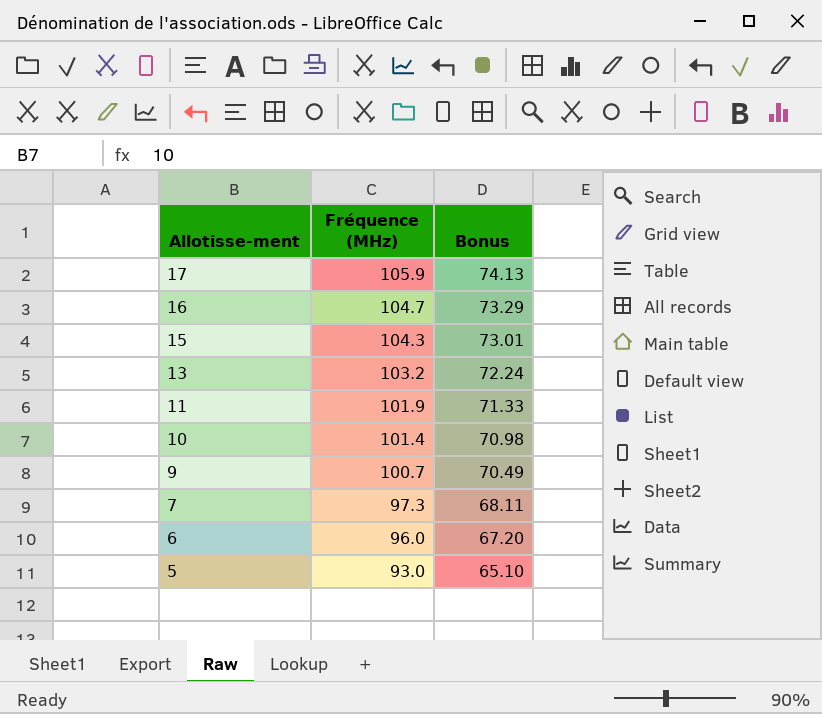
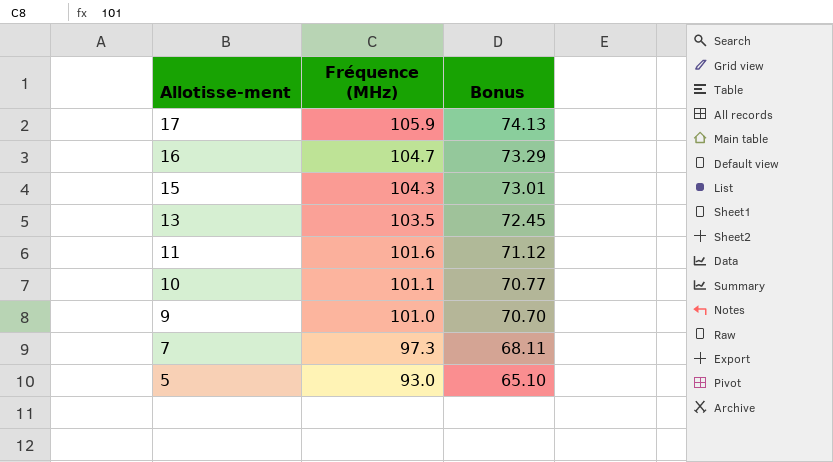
row 6: 96.0 | 67.20 -> none
13 | Fréquence (MHz): 103.2 -> 103.5
13 | Bonus: 72.24 -> 72.45
11 | Fréquence (MHz): 101.9 -> 101.6
11 | Bonus: 71.33 -> 71.12
10 | Fréquence (MHz): 101.4 -> 101.1
10 | Bonus: 70.98 -> 70.77
9 | Fréquence (MHz): 100.7 -> 101.0
9 | Bonus: 70.49 -> 70.70

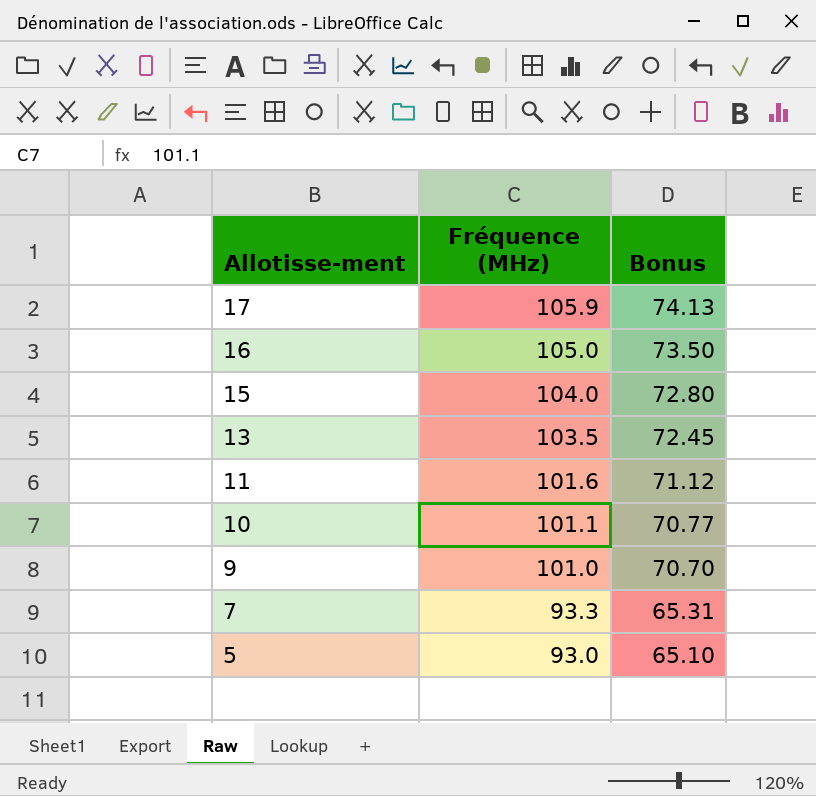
16 | Fréquence (MHz): 104.7 -> 105.0
16 | Bonus: 73.29 -> 73.50
15 | Fréquence (MHz): 104.3 -> 104.0
15 | Bonus: 73.01 -> 72.80
7 | Fréquence (MHz): 97.3 -> 93.3
7 | Bonus: 68.11 -> 65.31

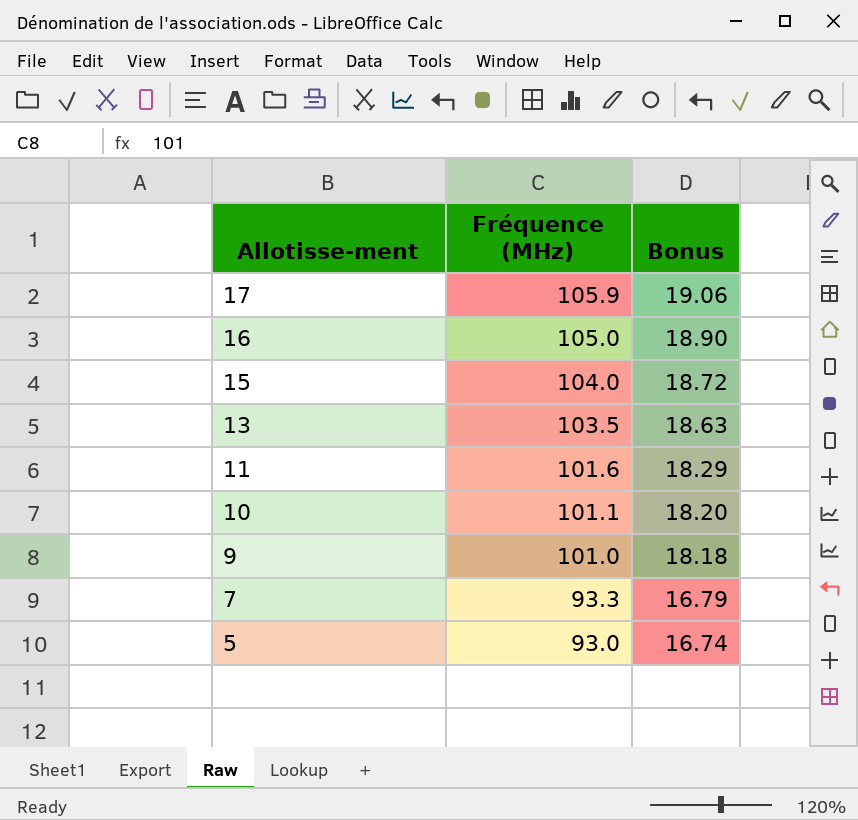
column Bonus | formula: [Fréquence (MHz)] * 0.7 -> [Fréquence (MHz)] * 0.18

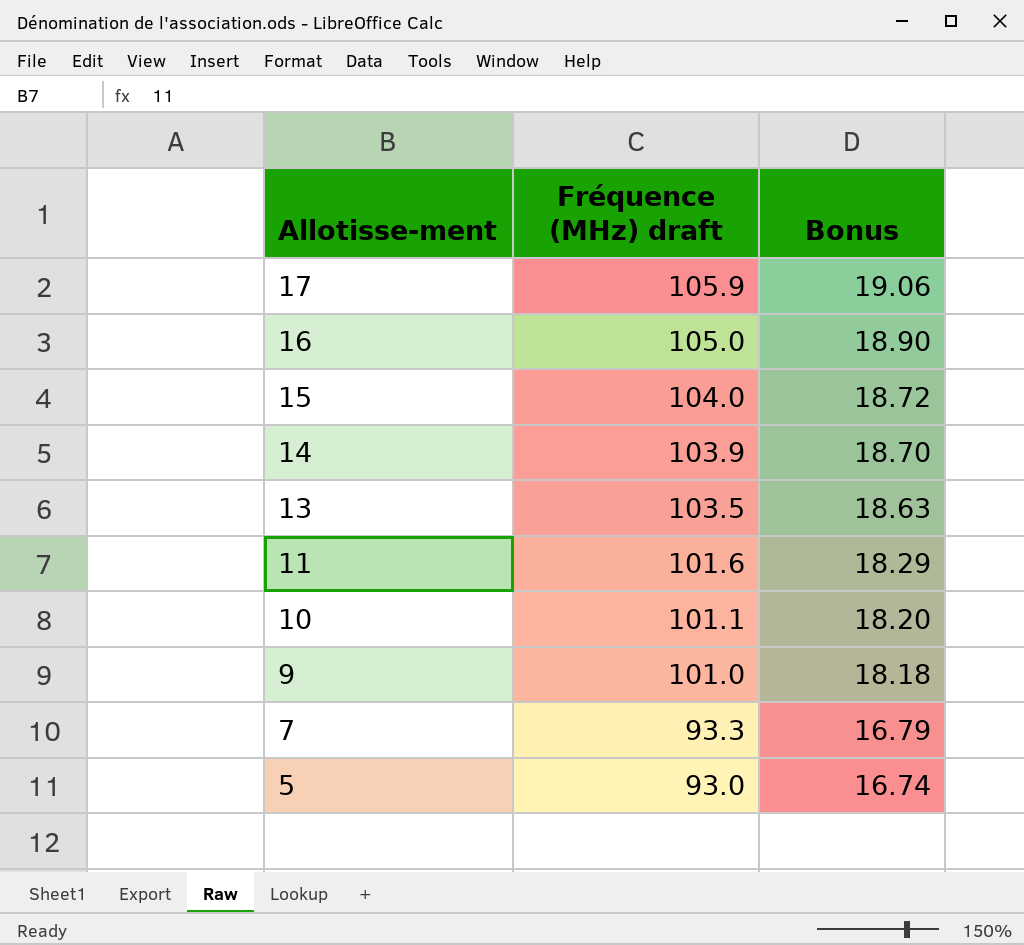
column name: Fréquence (MHz) -> Fréquence (MHz) draft
row 14: none -> 103.9 | 18.70

